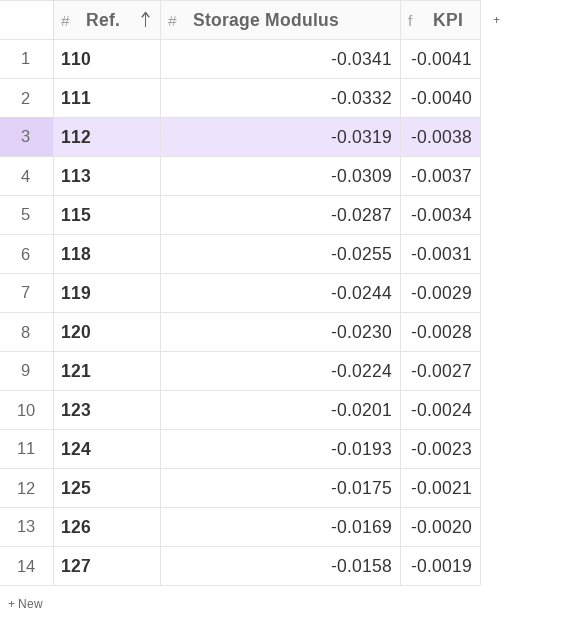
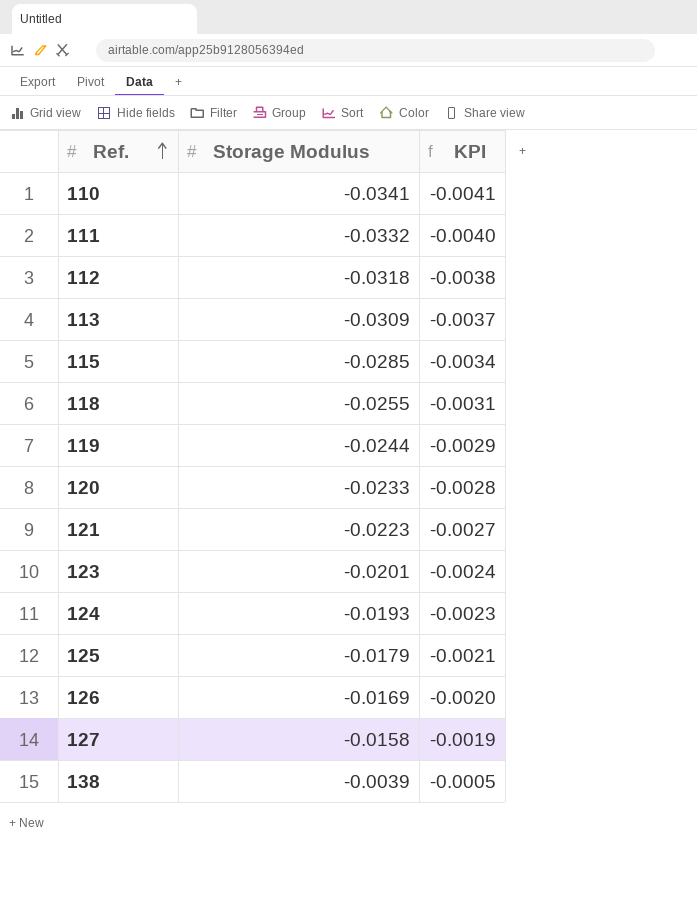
112 | Storage Modulus: -0.0319 -> -0.0318
115 | Storage Modulus: -0.0287 -> -0.0285
120 | Storage Modulus: -0.0230 -> -0.0233
121 | Storage Modulus: -0.0224 -> -0.0223
125 | Storage Modulus: -0.0175 -> -0.0179
row 138: none -> -0.0039 | -0.0005

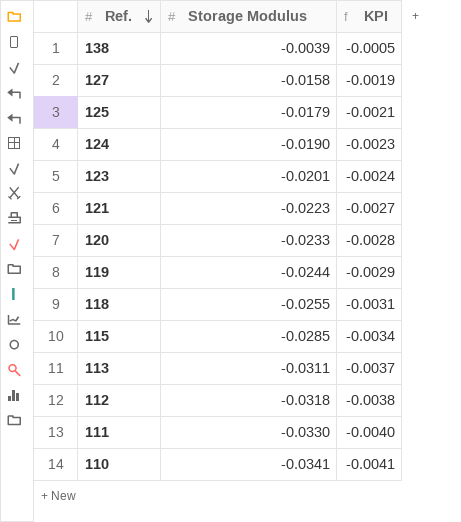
row order: Ref. ascending -> Ref. descending
row 126: -0.0169 | -0.0020 -> none
124 | Storage Modulus: -0.0193 -> -0.0190
113 | Storage Modulus: -0.0309 -> -0.0311
111 | Storage Modulus: -0.0332 -> -0.0330

